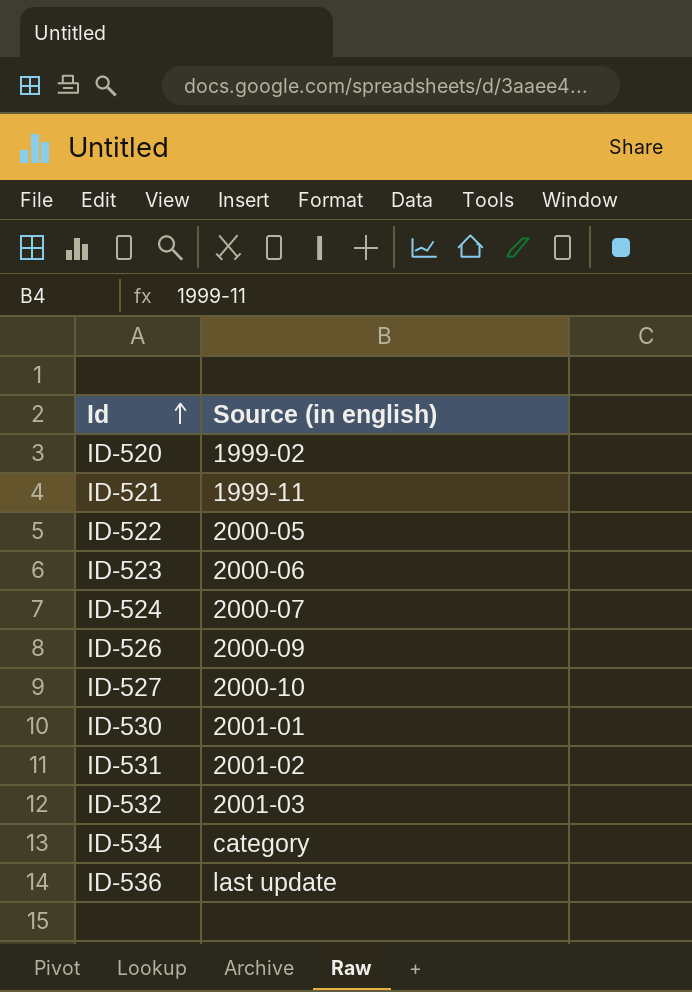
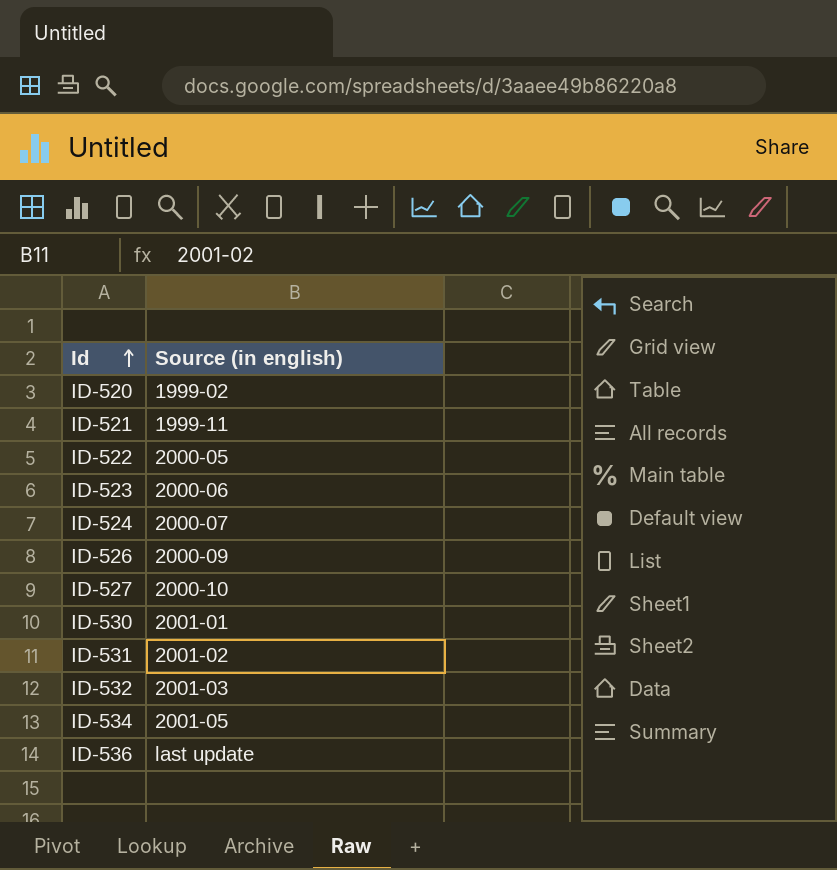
ID-534 | Source (in english): category -> 2001-05

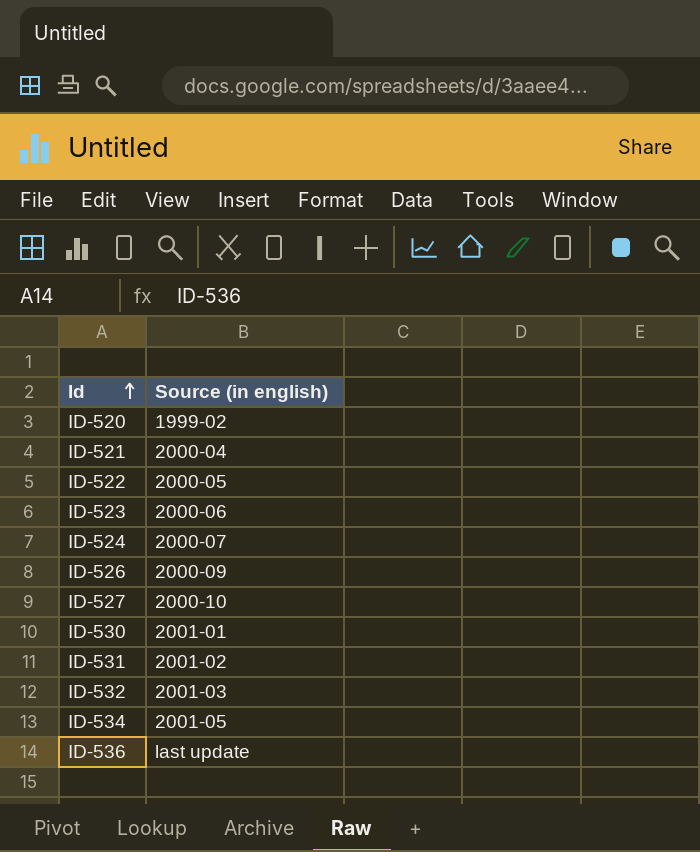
ID-521 | Source (in english): 1999-11 -> 2000-04

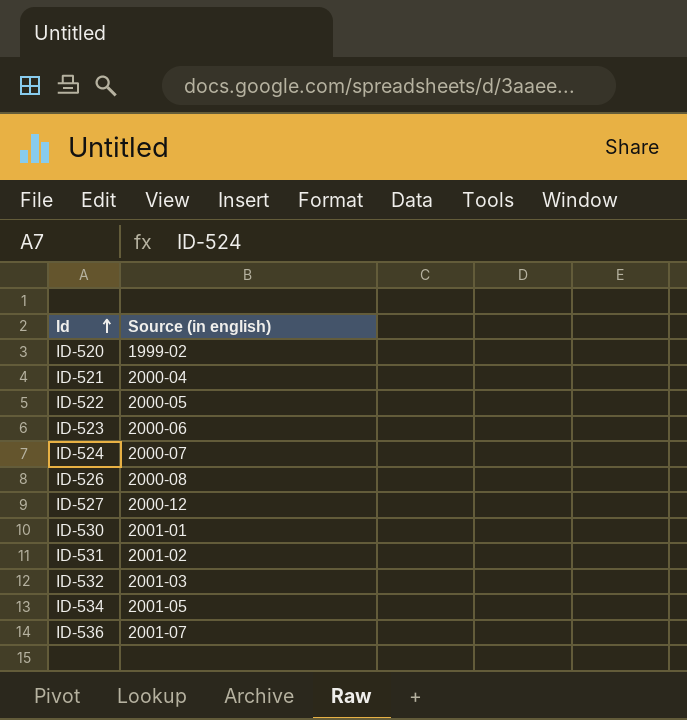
ID-526 | Source (in english): 2000-09 -> 2000-08
ID-527 | Source (in english): 2000-10 -> 2000-12
ID-536 | Source (in english): last update -> 2001-07

